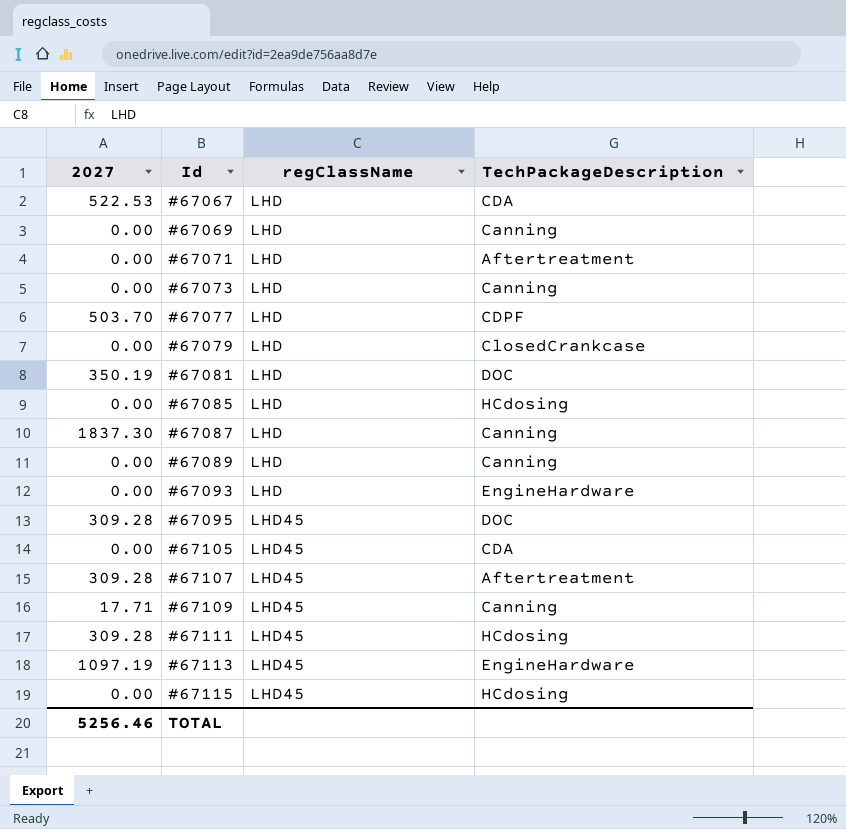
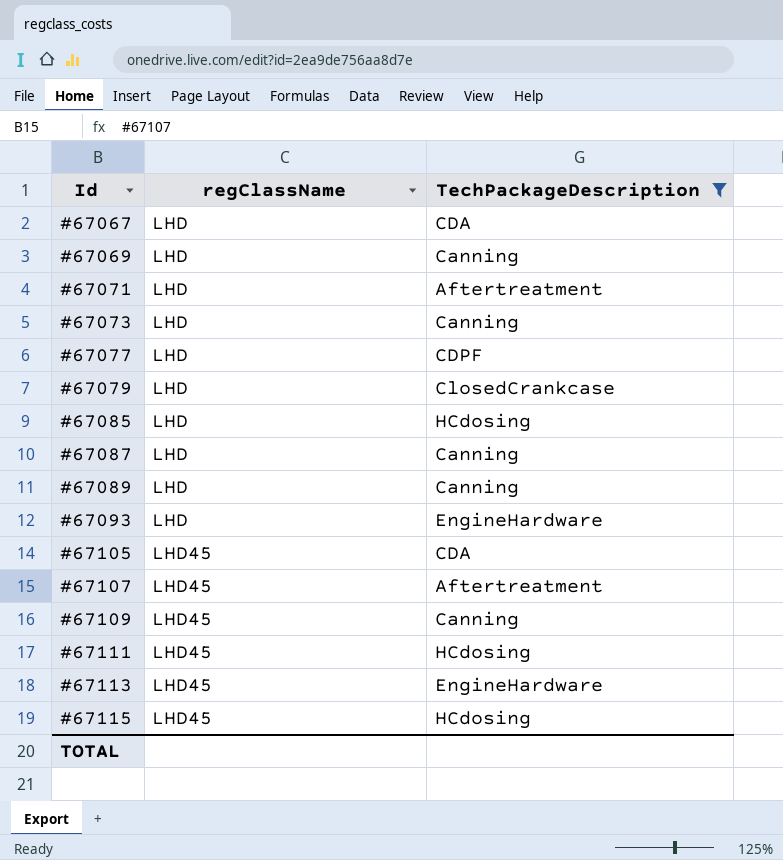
filter: none -> TechPackageDescription != DOC
column 2027 | position: 1 -> none

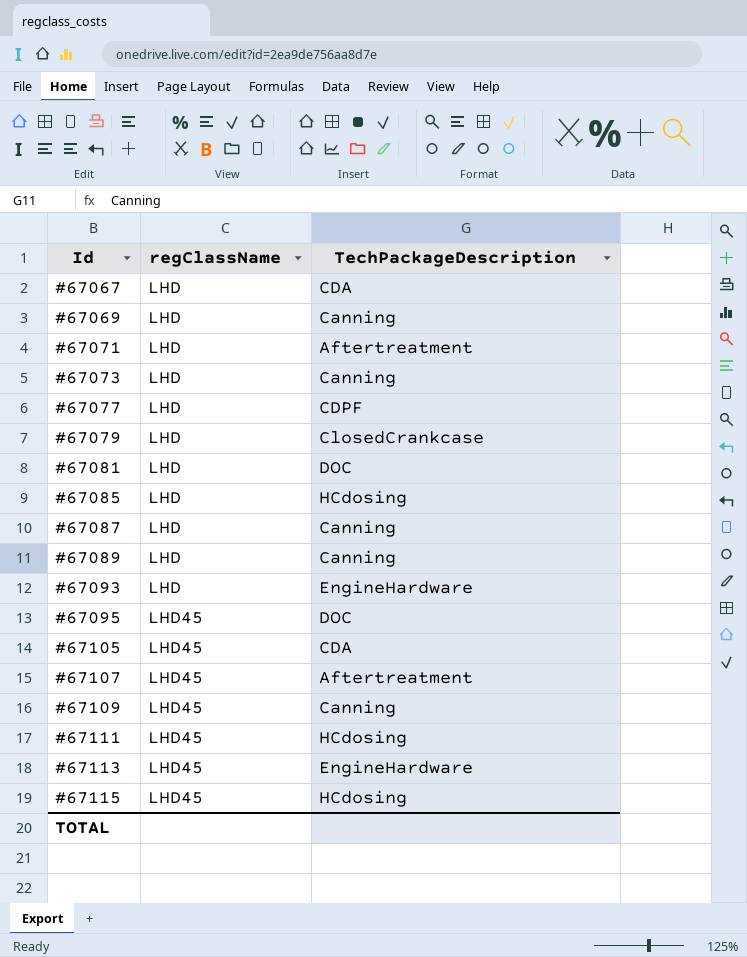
filter: TechPackageDescription != DOC -> none

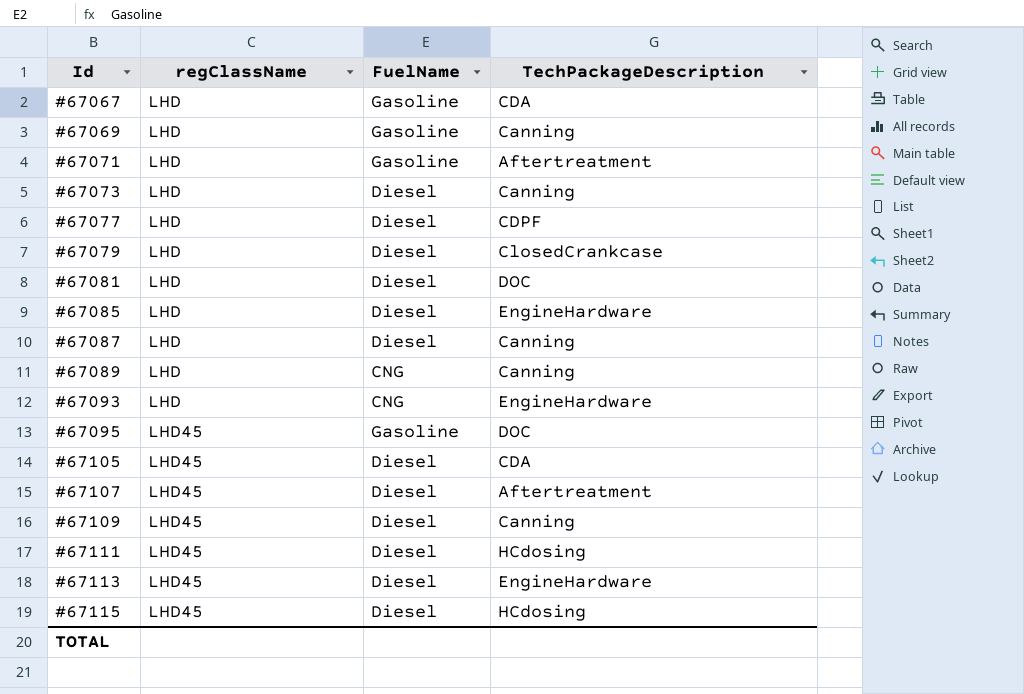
column FuelName | position: none -> 3
#67085 | TechPackageDescription: HCdosing -> EngineHardware

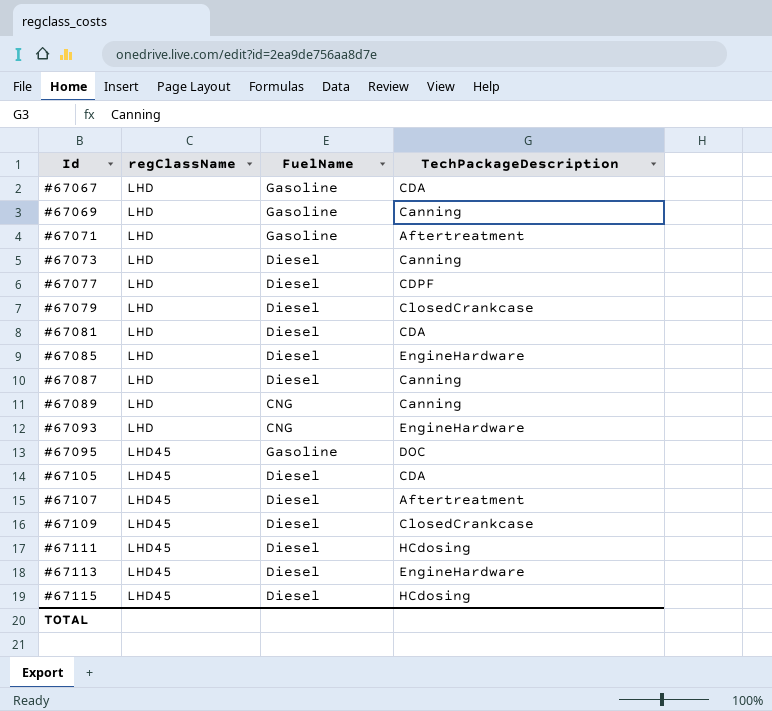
#67081 | TechPackageDescription: DOC -> CDA
#67109 | TechPackageDescription: Canning -> ClosedCrankcase

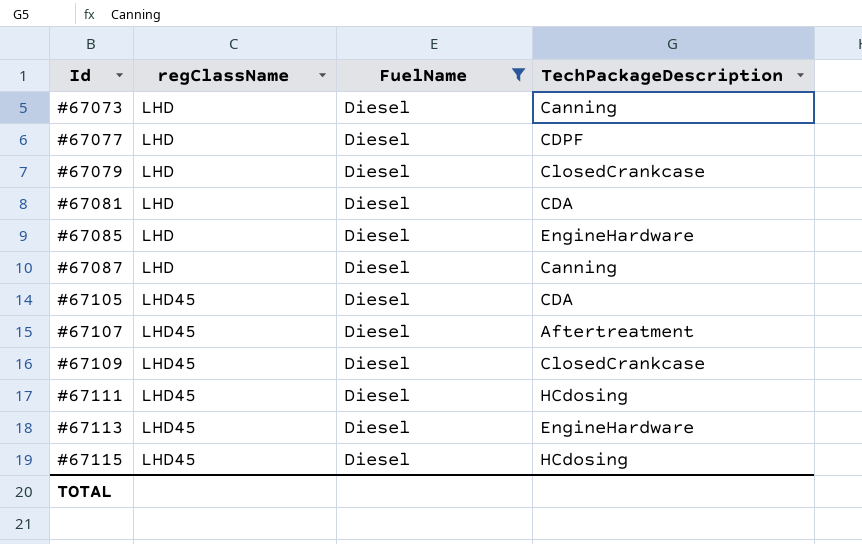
filter: none -> FuelName = Diesel

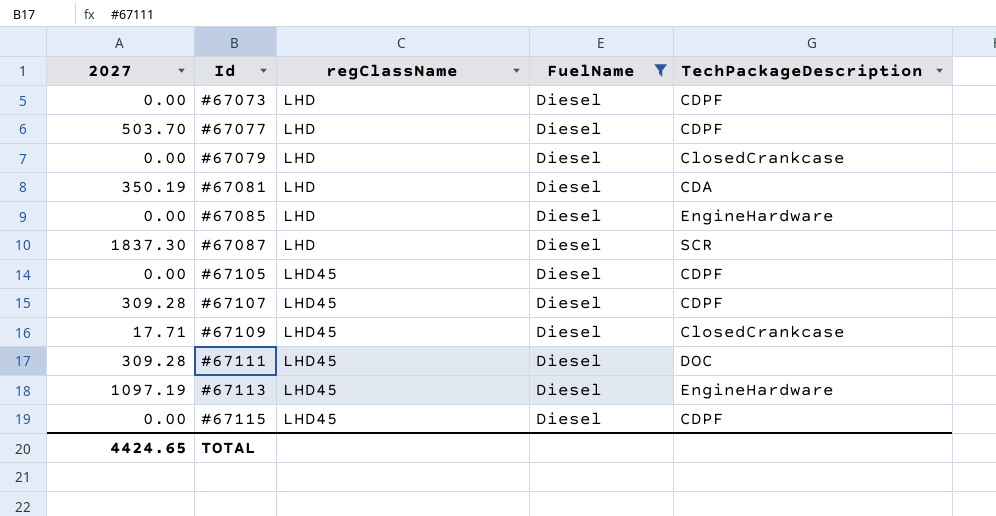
column 2027 | position: none -> 1
#67073 | TechPackageDescription: Canning -> CDPF
#67087 | TechPackageDescription: Canning -> SCR
#67105 | TechPackageDescription: CDA -> CDPF
#67107 | TechPackageDescription: Aftertreatment -> CDPF
#67111 | TechPackageDescription: HCdosing -> DOC
#67115 | TechPackageDescription: HCdosing -> CDPF

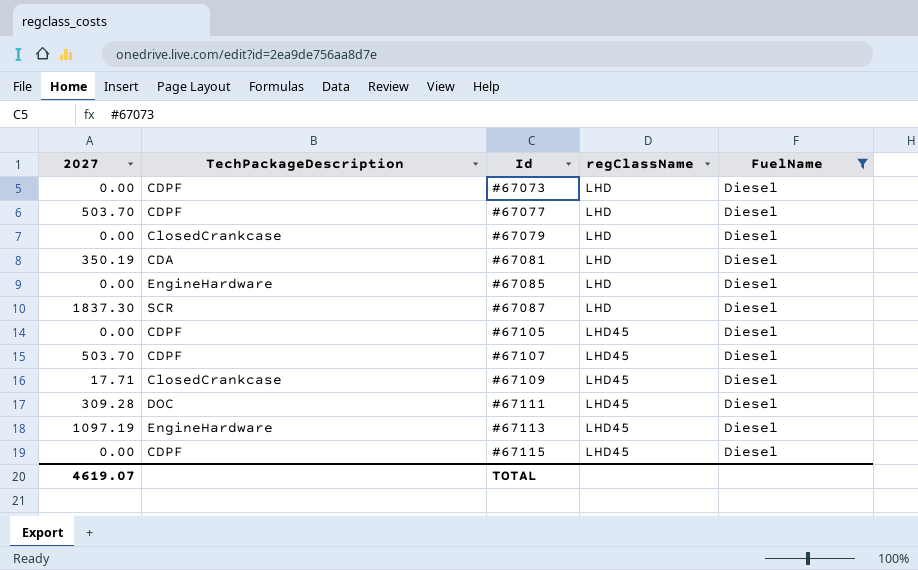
column TechPackageDescription | position: 5 -> 2
#67107 | 2027: 309.28 -> 503.70
TOTAL | 2027: 4424.65 -> 4619.07

